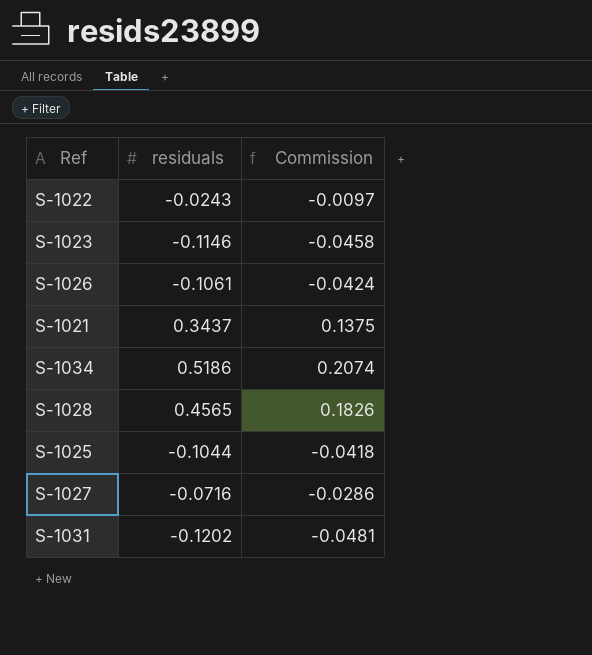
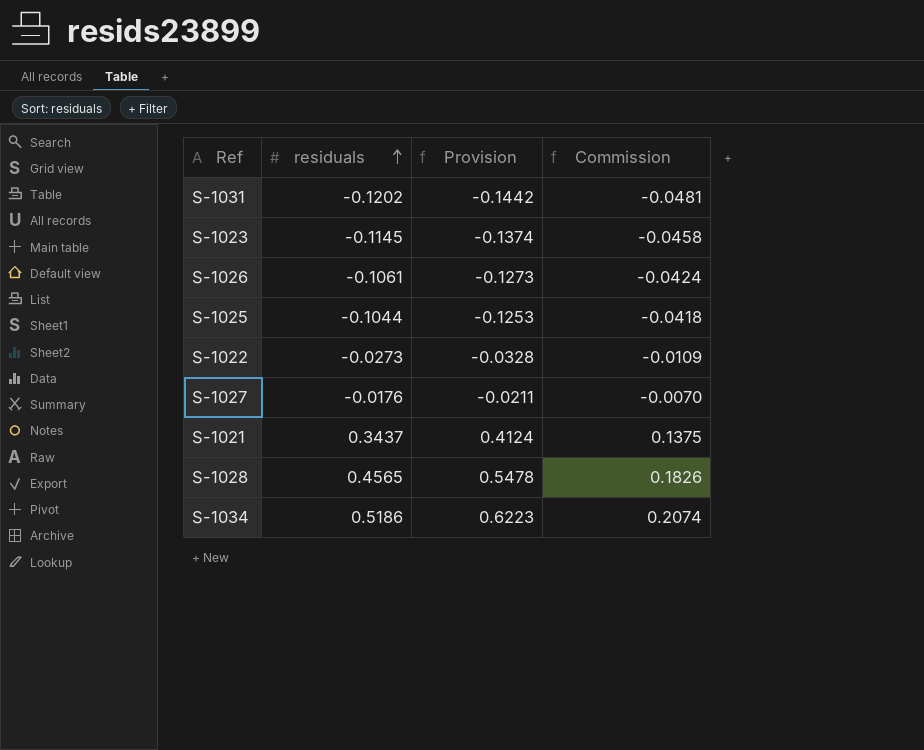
row order: none -> residuals ascending
column Provision | formula: none -> [residuals] * 1.2
S-1023 | residuals: -0.1146 -> -0.1145
S-1022 | residuals: -0.0243 -> -0.0273
S-1022 | Commission: -0.0097 -> -0.0109
S-1027 | residuals: -0.0716 -> -0.0176
S-1027 | Commission: -0.0286 -> -0.0070

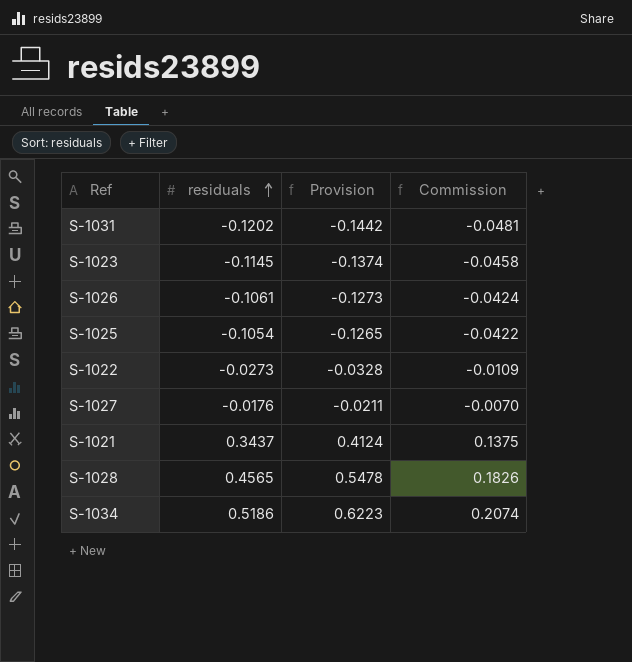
S-1025 | residuals: -0.1044 -> -0.1054
S-1025 | Provision: -0.1253 -> -0.1265
S-1025 | Commission: -0.0418 -> -0.0422

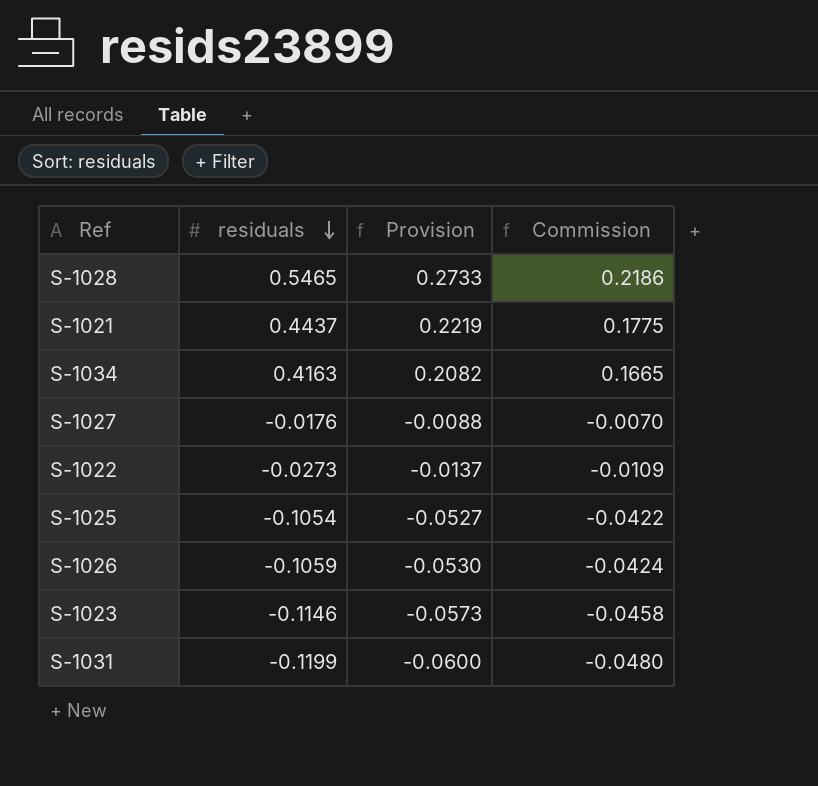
row order: residuals ascending -> residuals descending
column Provision | formula: [residuals] * 1.2 -> [residuals] * 0.5
S-1028 | residuals: 0.4565 -> 0.5465
S-1028 | Commission: 0.1826 -> 0.2186
S-1021 | residuals: 0.3437 -> 0.4437
S-1021 | Commission: 0.1375 -> 0.1775
S-1034 | residuals: 0.5186 -> 0.4163
S-1034 | Commission: 0.2074 -> 0.1665
S-1026 | residuals: -0.1061 -> -0.1059
S-1023 | residuals: -0.1145 -> -0.1146
S-1031 | residuals: -0.1202 -> -0.1199
S-1031 | Commission: -0.0481 -> -0.0480

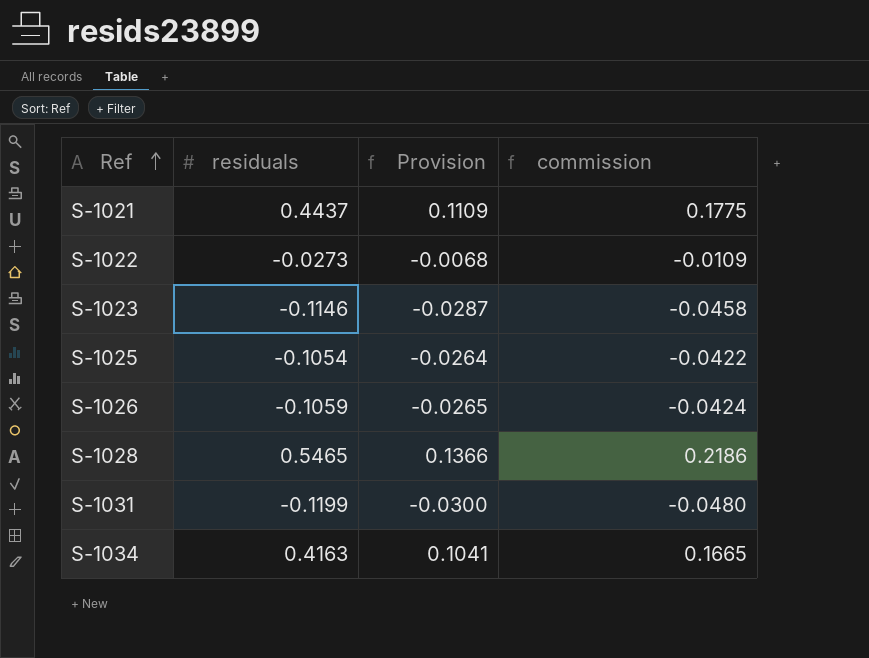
row order: residuals descending -> Ref ascending
column Provision | formula: [residuals] * 0.5 -> [residuals] * 0.25
column name: Commission -> commission
row S-1027: -0.0176 | -0.0088 | -0.0070 -> none

